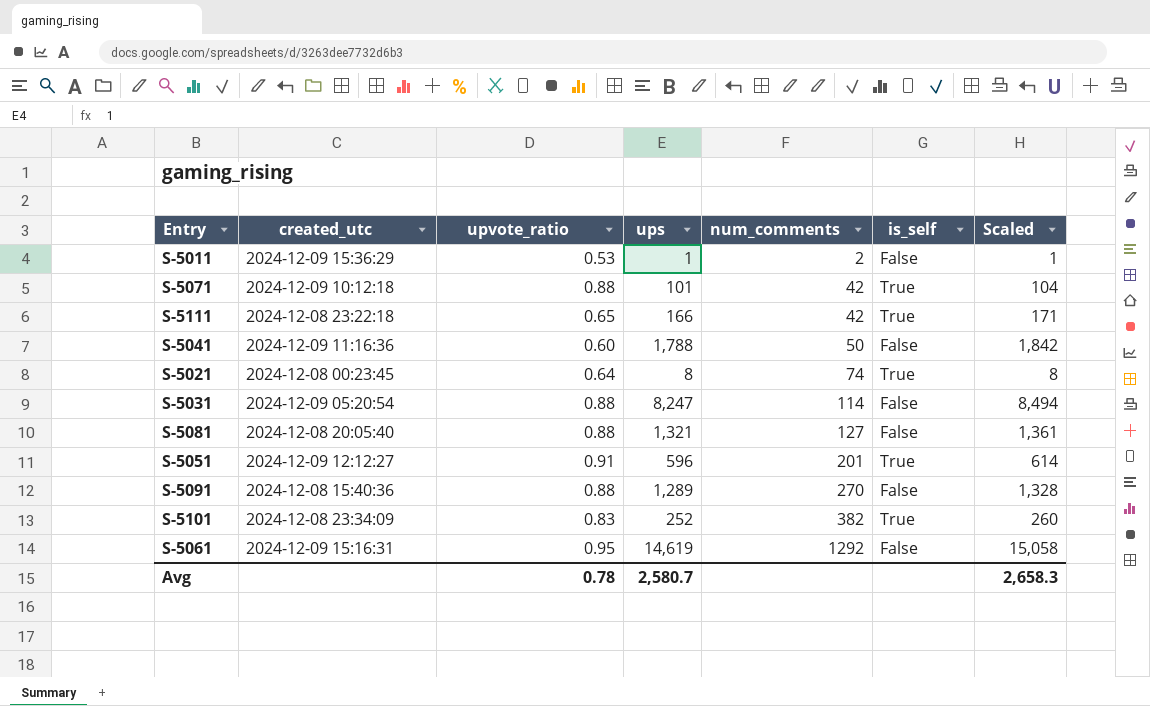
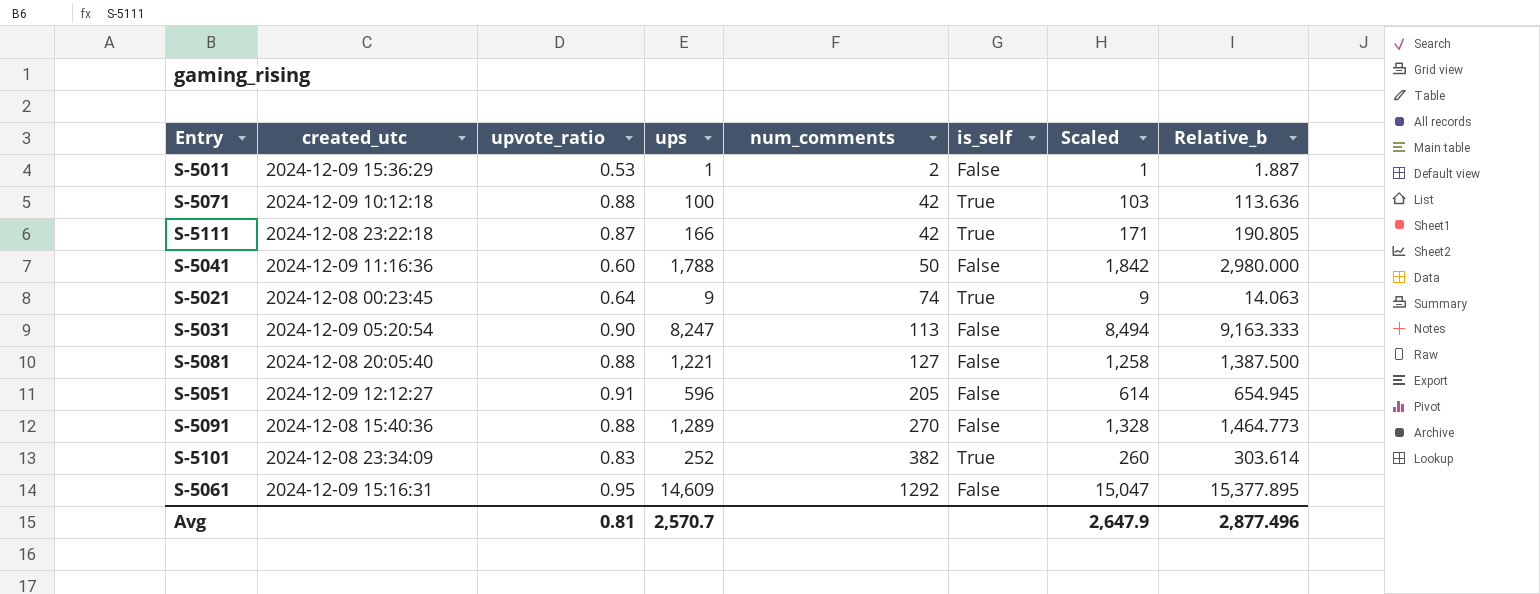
column Relative_b | formula: none -> [ups] / [upvote_ratio]
S-5071 | ups: 101 -> 100
S-5071 | Scaled: 104 -> 103
S-5111 | upvote_ratio: 0.65 -> 0.87
S-5021 | ups: 8 -> 9
S-5021 | Scaled: 8 -> 9
S-5031 | upvote_ratio: 0.88 -> 0.90
S-5031 | num_comments: 114 -> 113
S-5081 | ups: 1,321 -> 1,221
S-5081 | Scaled: 1,361 -> 1,258
S-5051 | num_comments: 201 -> 205
S-5051 | is_self: True -> False
S-5061 | ups: 14,619 -> 14,609
S-5061 | Scaled: 15,058 -> 15,047
Avg | upvote_ratio: 0.78 -> 0.81
Avg | ups: 2,580.7 -> 2,570.7
Avg | Scaled: 2,658.3 -> 2,647.9

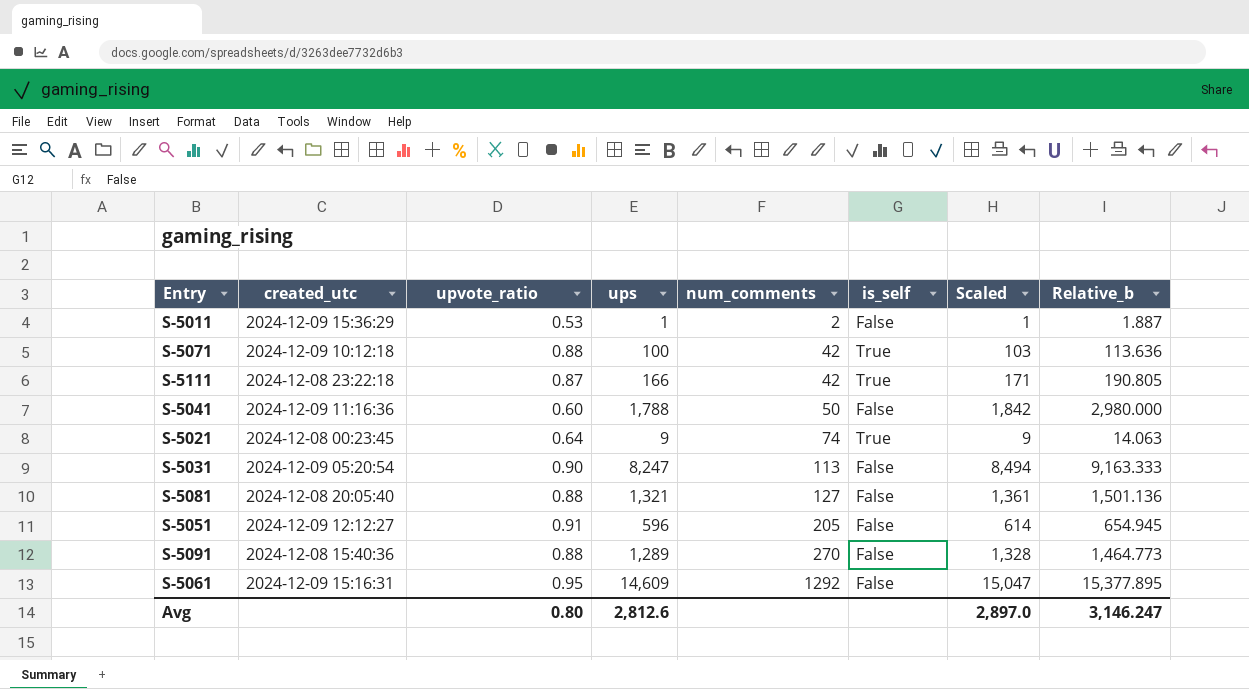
row S-5101: 2024-12-08 23:34:09 | 0.83 | 252 | 382 | True | 260 | 303.614 -> none
S-5081 | ups: 1,221 -> 1,321
S-5081 | Scaled: 1,258 -> 1,361
S-5081 | Relative_b: 1,387.500 -> 1,501.136
Avg | upvote_ratio: 0.81 -> 0.80
Avg | ups: 2,570.7 -> 2,812.6
Avg | Scaled: 2,647.9 -> 2,897.0
Avg | Relative_b: 2,877.496 -> 3,146.247

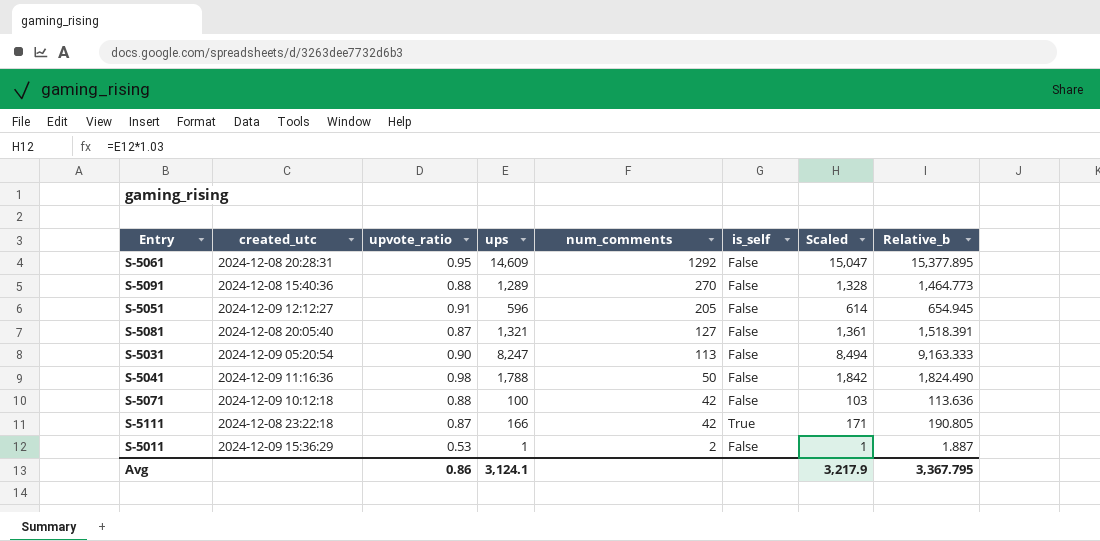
row order: num_comments ascending -> num_comments descending
row S-5021: 2024-12-08 00:23:45 | 0.64 | 9 | 74 | True | 9 | 14.063 -> none
S-5061 | created_utc: 2024-12-09 15:16:31 -> 2024-12-08 20:28:31
S-5081 | upvote_ratio: 0.88 -> 0.87
S-5081 | Relative_b: 1,501.136 -> 1,518.391
S-5041 | upvote_ratio: 0.60 -> 0.98
S-5041 | Relative_b: 2,980.000 -> 1,824.490
S-5071 | is_self: True -> False
Avg | upvote_ratio: 0.80 -> 0.86
Avg | ups: 2,812.6 -> 3,124.1
Avg | Scaled: 2,897.0 -> 3,217.9
Avg | Relative_b: 3,146.247 -> 3,367.795

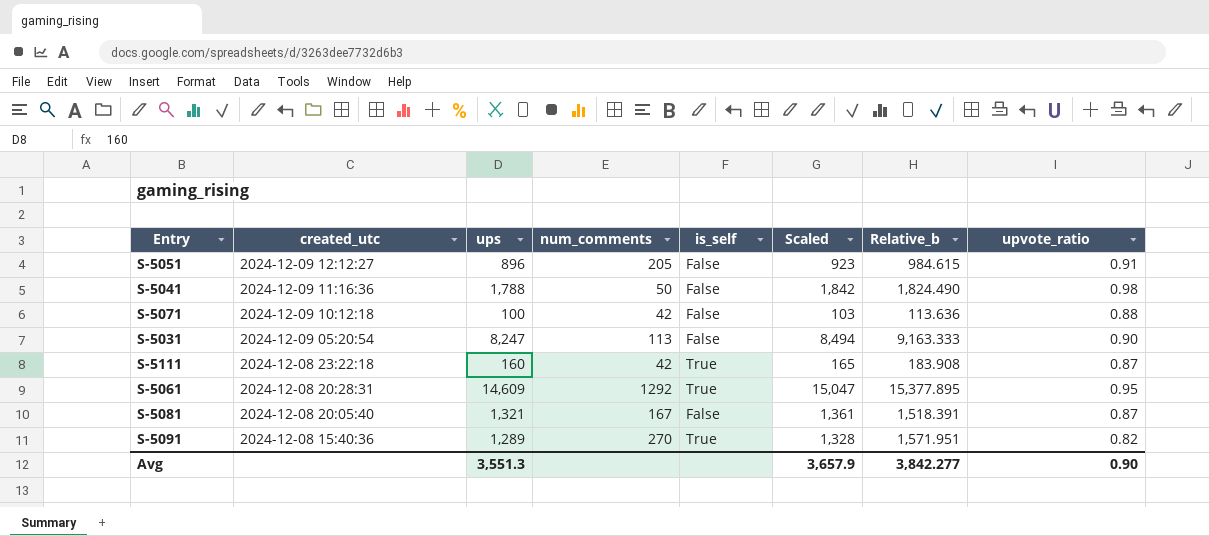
row order: num_comments descending -> created_utc descending
column upvote_ratio | position: 3 -> 8
row S-5011: 2024-12-09 15:36:29 | 0.53 | 1 | 2 | False | 1 | 1.887 -> none
S-5051 | ups: 596 -> 896
S-5051 | Scaled: 614 -> 923
S-5051 | Relative_b: 654.945 -> 984.615
S-5111 | ups: 166 -> 160
S-5111 | Scaled: 171 -> 165
S-5111 | Relative_b: 190.805 -> 183.908
S-5061 | is_self: False -> True
S-5081 | num_comments: 127 -> 167
S-5091 | is_self: False -> True
S-5091 | Relative_b: 1,464.773 -> 1,571.951
S-5091 | upvote_ratio: 0.88 -> 0.82
Avg | ups: 3,124.1 -> 3,551.3
Avg | Scaled: 3,217.9 -> 3,657.9
Avg | Relative_b: 3,367.795 -> 3,842.277
Avg | upvote_ratio: 0.86 -> 0.90

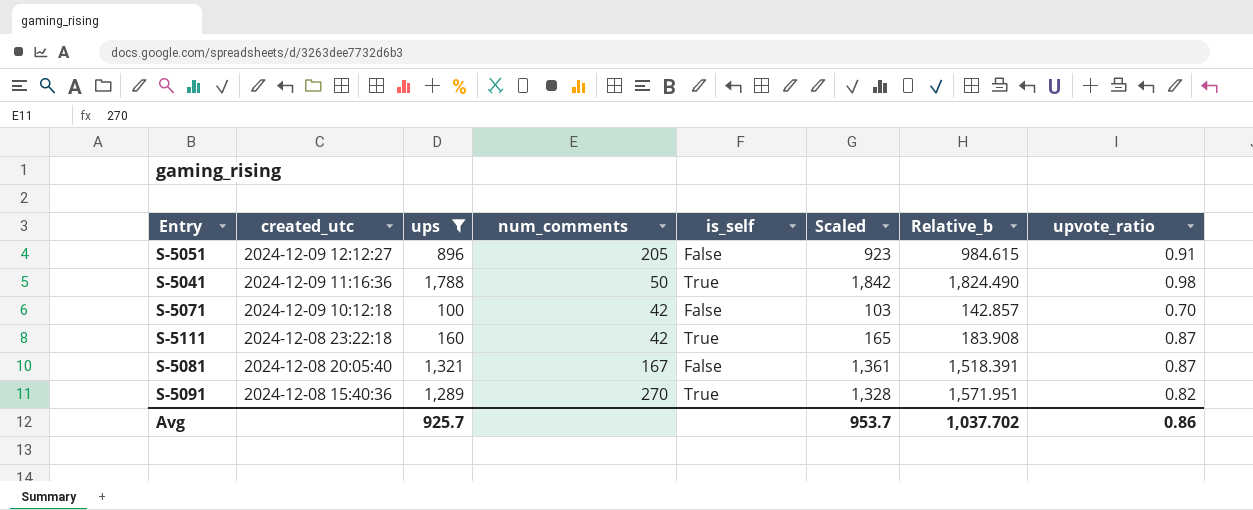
filter: none -> ups <= 1,788
S-5041 | is_self: False -> True
S-5071 | Relative_b: 113.636 -> 142.857
S-5071 | upvote_ratio: 0.88 -> 0.70
Avg | ups: 3,551.3 -> 925.7
Avg | Scaled: 3,657.9 -> 953.7
Avg | Relative_b: 3,842.277 -> 1,037.702
Avg | upvote_ratio: 0.90 -> 0.86

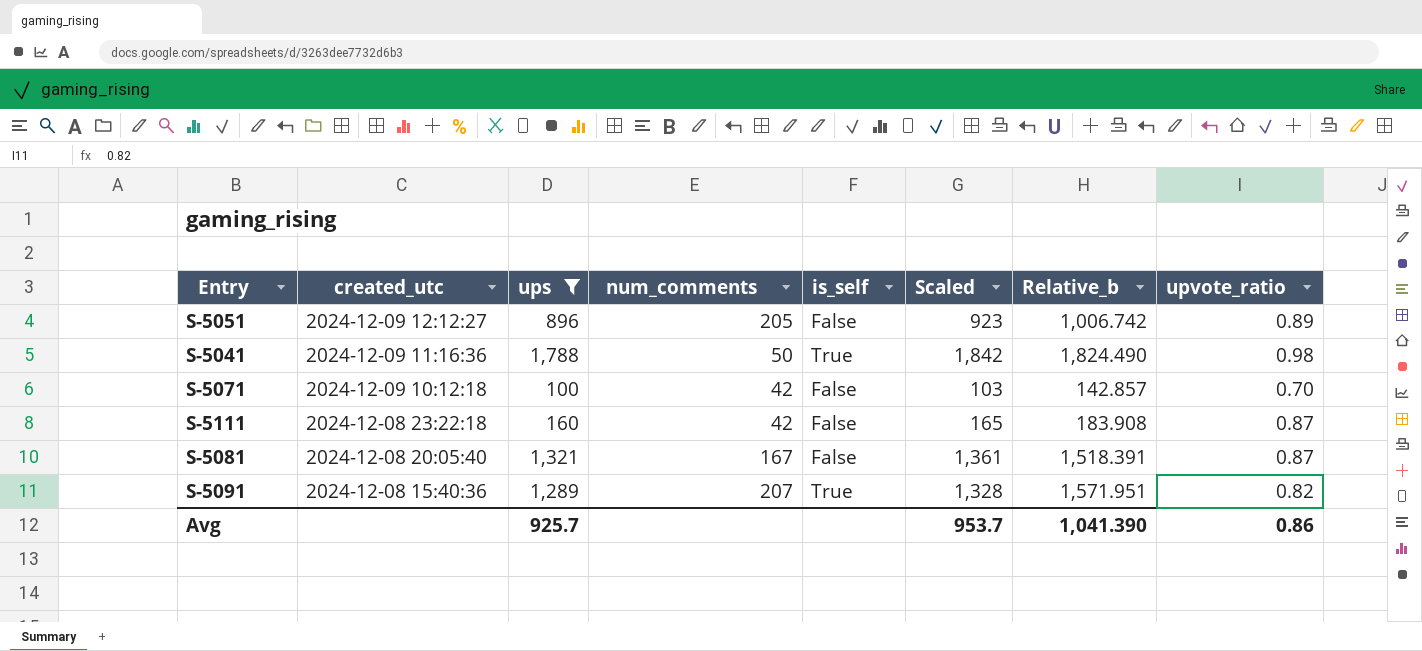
S-5051 | Relative_b: 984.615 -> 1,006.742
S-5051 | upvote_ratio: 0.91 -> 0.89
S-5111 | is_self: True -> False
S-5091 | num_comments: 270 -> 207
Avg | Relative_b: 1,037.702 -> 1,041.390

